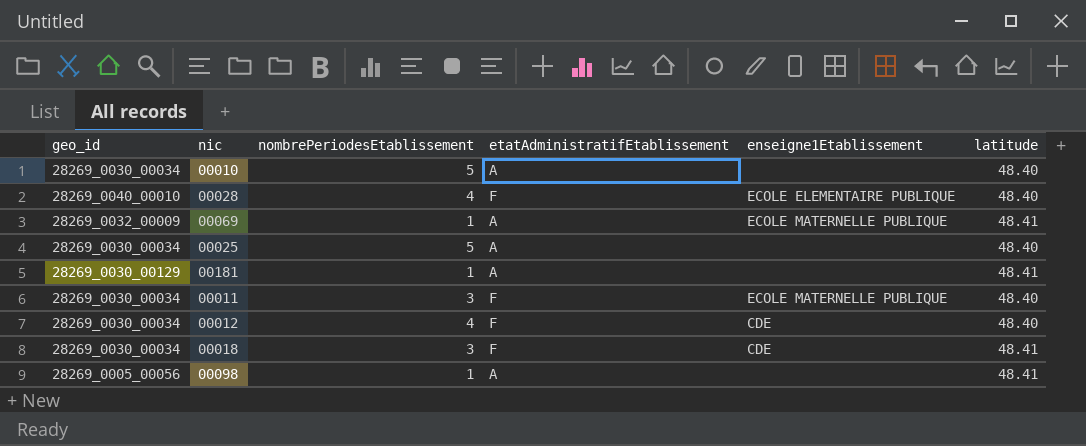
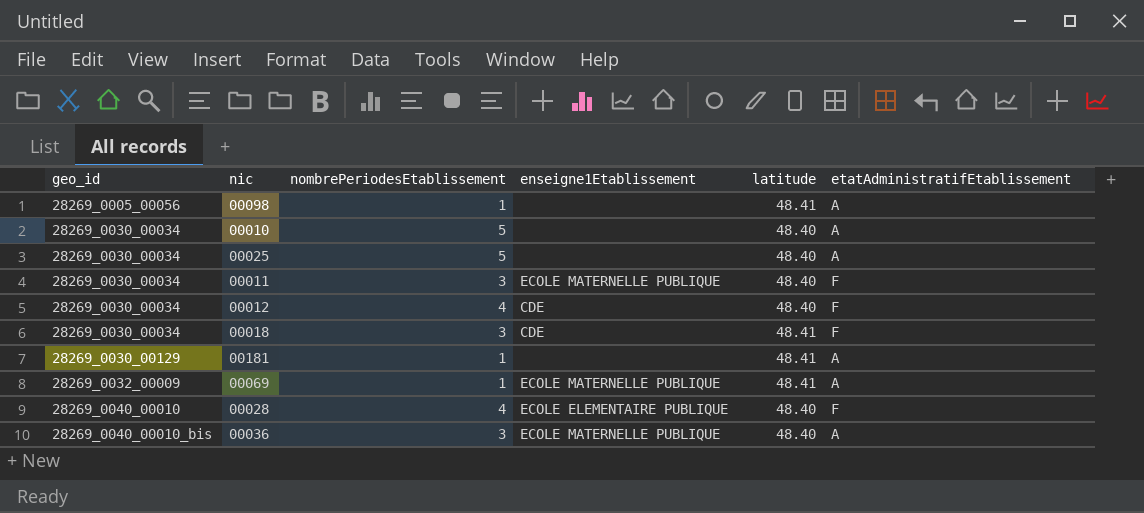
row order: none -> geo_id ascending
column etatAdministratifEtablissement | position: 4 -> 6
row 00036: none -> 28269_0040_00010_bis | 3 | ECOLE MATERNELLE PUBLIQUE | 48.40 | A

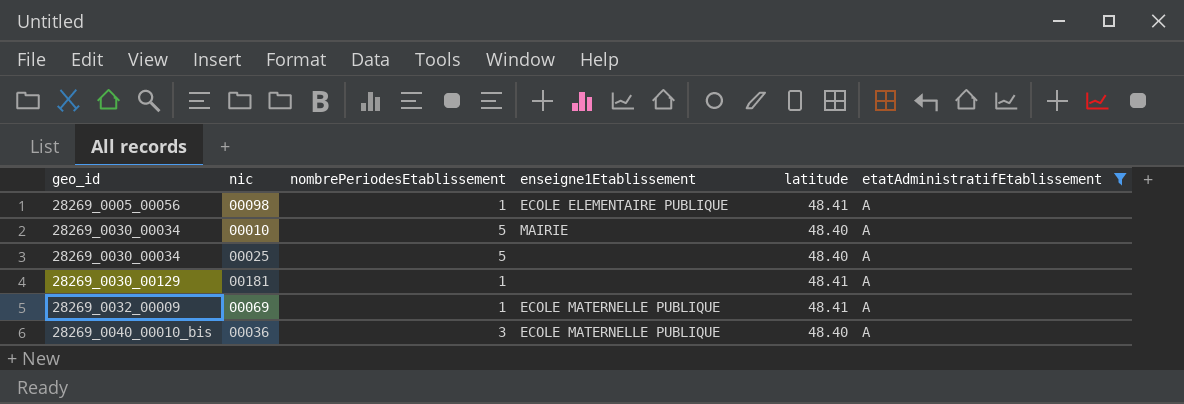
filter: none -> etatAdministratifEtablissement = A
00098 | enseigne1Etablissement: none -> ECOLE ELEMENTAIRE PUBLIQUE
00010 | enseigne1Etablissement: none -> MAIRIE

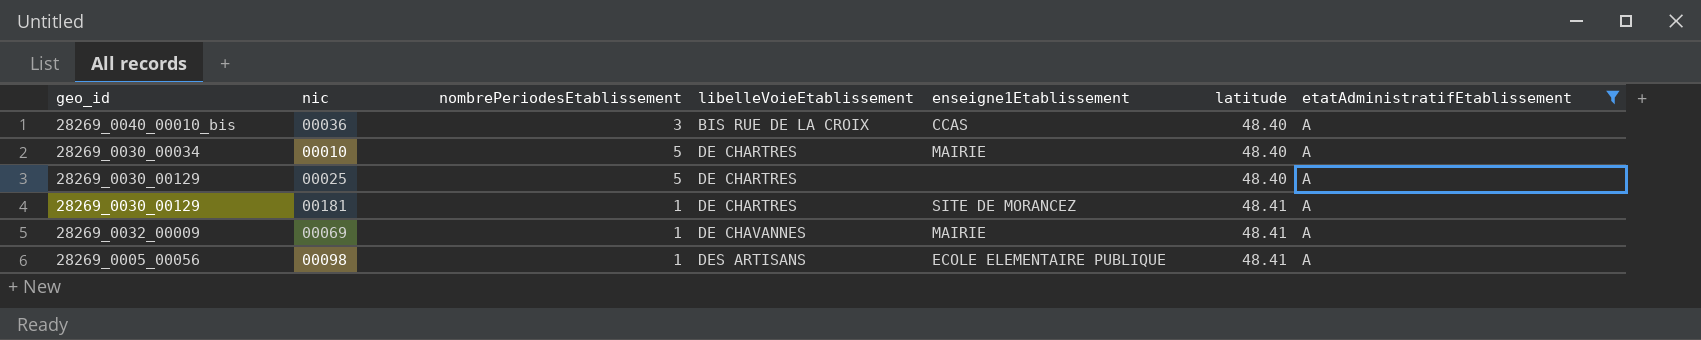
row order: geo_id ascending -> libelleVoieEtablissement ascending
column libelleVoieEtablissement | position: none -> 4
00036 | enseigne1Etablissement: ECOLE MATERNELLE PUBLIQUE -> CCAS
00025 | geo_id: 28269_0030_00034 -> 28269_0030_00129
00181 | enseigne1Etablissement: none -> SITE DE MORANCEZ
00069 | enseigne1Etablissement: ECOLE MATERNELLE PUBLIQUE -> MAIRIE

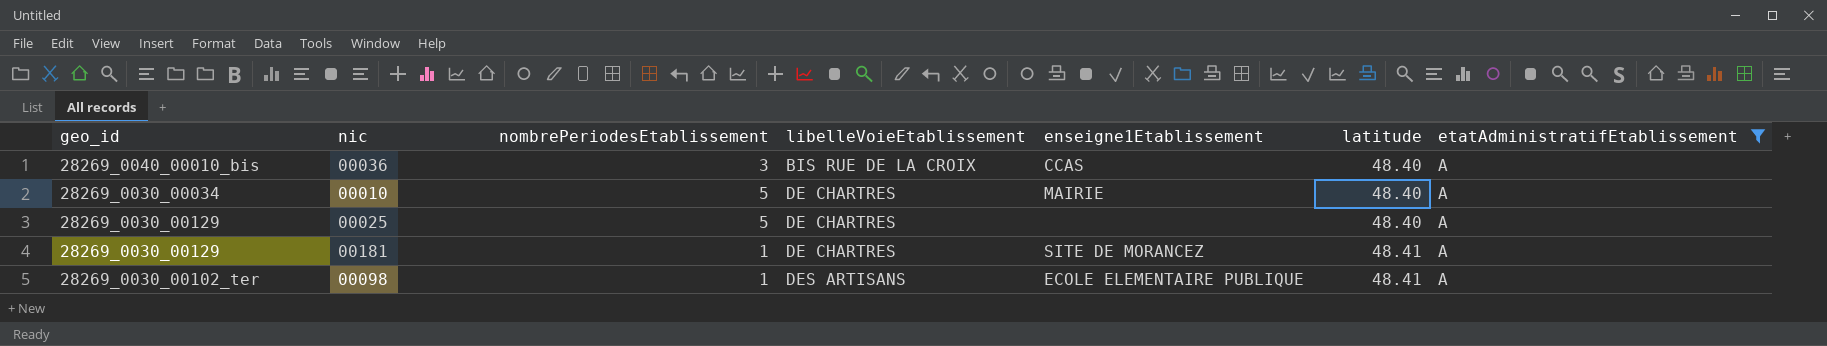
row 00069: 28269_0032_00009 | 1 | DE CHAVANNES | MAIRIE | 48.41 | A -> none
00098 | geo_id: 28269_0005_00056 -> 28269_0030_00102_ter

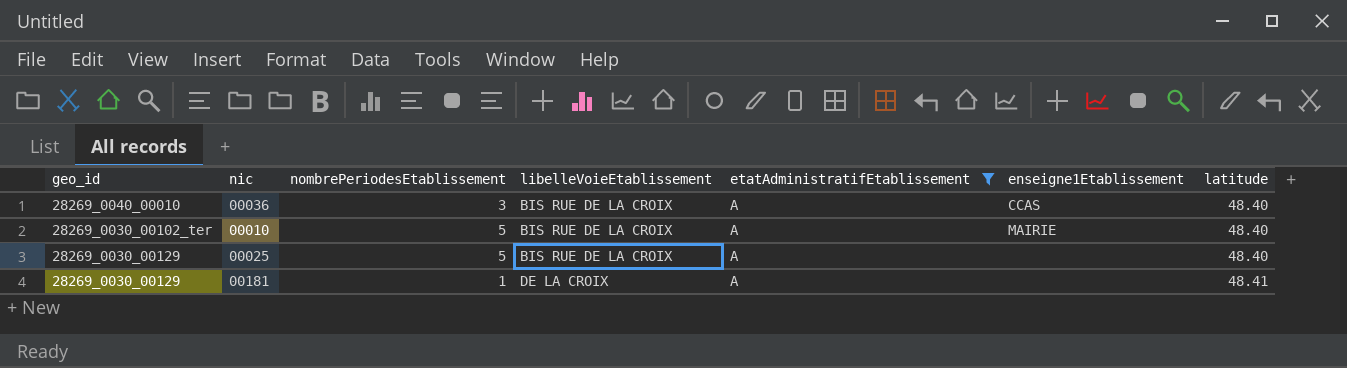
column etatAdministratifEtablissement | position: 7 -> 5
row 00098: 28269_0030_00102_ter | 1 | DES ARTISANS | ECOLE ELEMENTAIRE PUBLIQUE | 48.41 | A -> none
00036 | geo_id: 28269_0040_00010_bis -> 28269_0040_00010
00010 | geo_id: 28269_0030_00034 -> 28269_0030_00102_ter
00010 | libelleVoieEtablissement: DE CHARTRES -> BIS RUE DE LA CROIX
00025 | libelleVoieEtablissement: DE CHARTRES -> BIS RUE DE LA CROIX
00181 | libelleVoieEtablissement: DE CHARTRES -> DE LA CROIX
00181 | enseigne1Etablissement: SITE DE MORANCEZ -> none

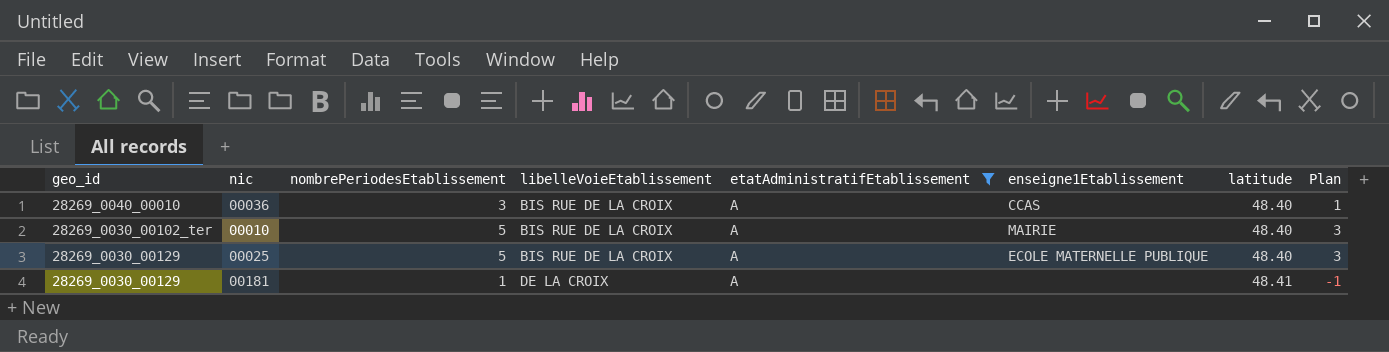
column Plan | formula: none -> [nombrePeriodesEtablissement] - 2
00025 | enseigne1Etablissement: none -> ECOLE MATERNELLE PUBLIQUE

